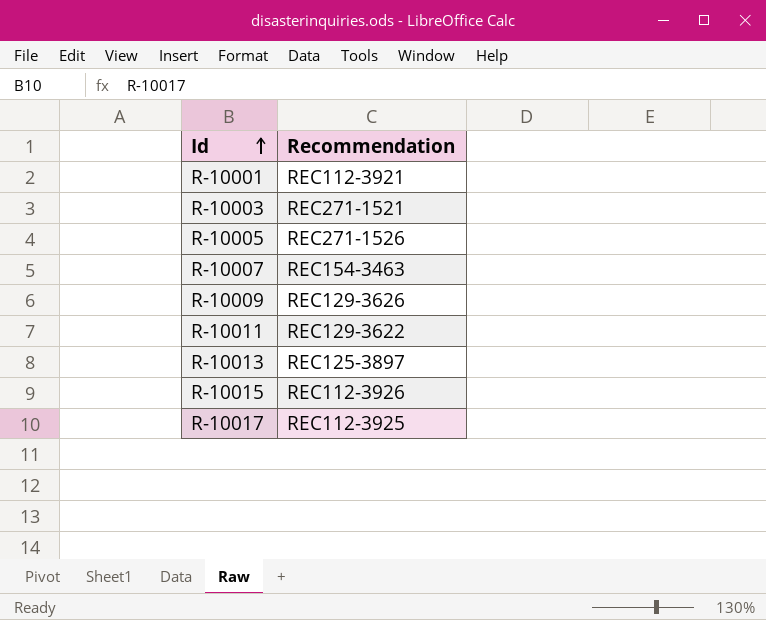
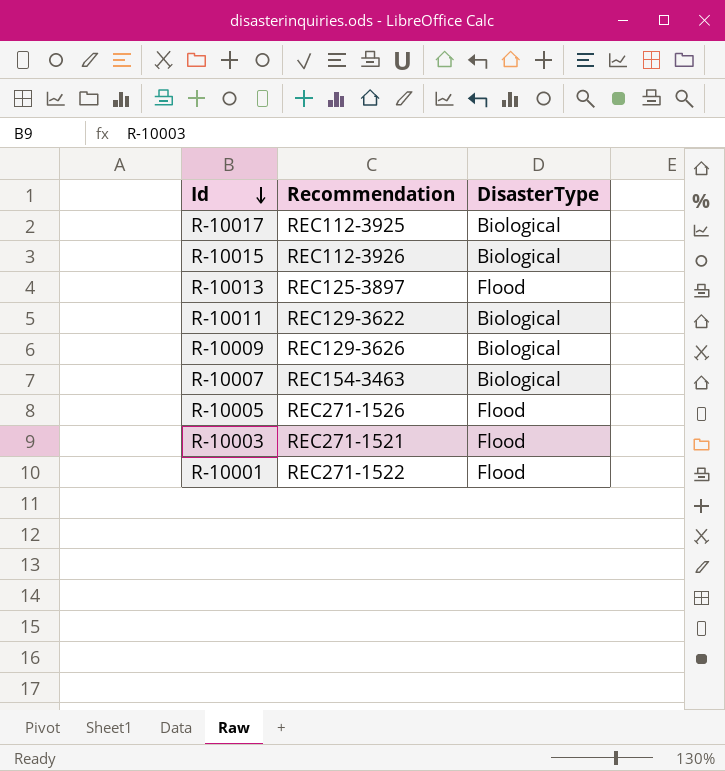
row order: Id ascending -> Id descending
column DisasterType | position: none -> 3
R-10001 | Recommendation: REC112-3921 -> REC271-1522

